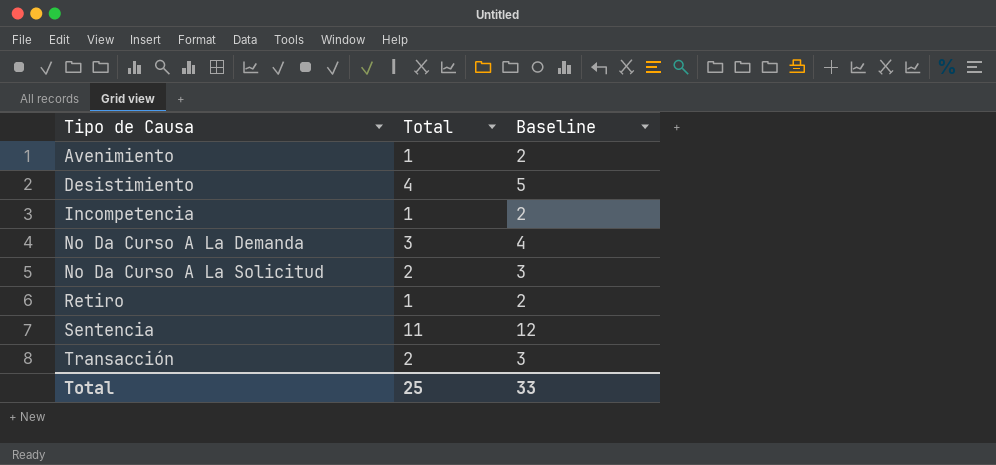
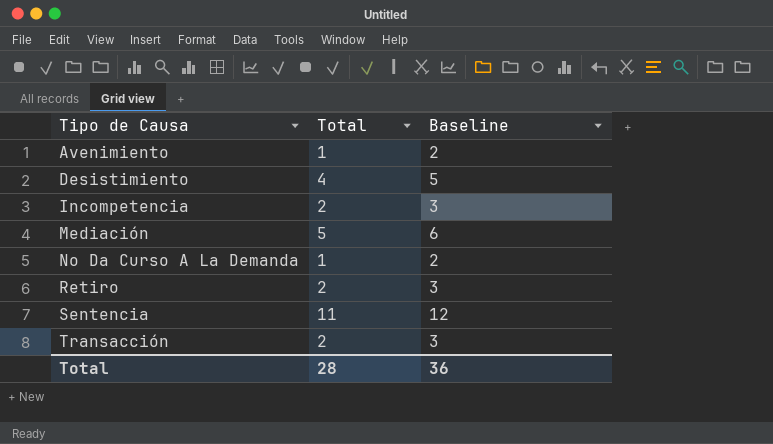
row No Da Curso A La Solicitud: 2 | 3 -> none
Incompetencia | Total: 1 -> 2
Incompetencia | Baseline: 2 -> 3
row Mediación: none -> 5 | 6
No Da Curso A La Demanda | Total: 3 -> 1
No Da Curso A La Demanda | Baseline: 4 -> 2
Retiro | Total: 1 -> 2
Retiro | Baseline: 2 -> 3
Total | Total: 25 -> 28
Total | Baseline: 33 -> 36

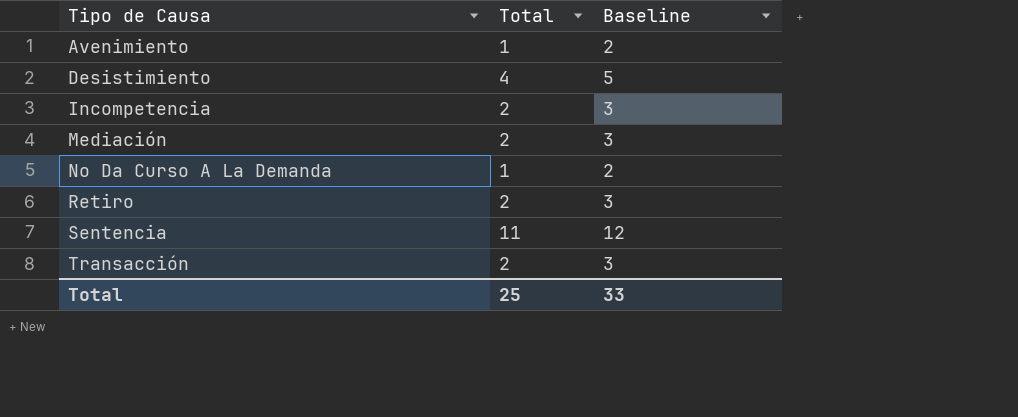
Mediación | Total: 5 -> 2
Mediación | Baseline: 6 -> 3
Total | Total: 28 -> 25
Total | Baseline: 36 -> 33

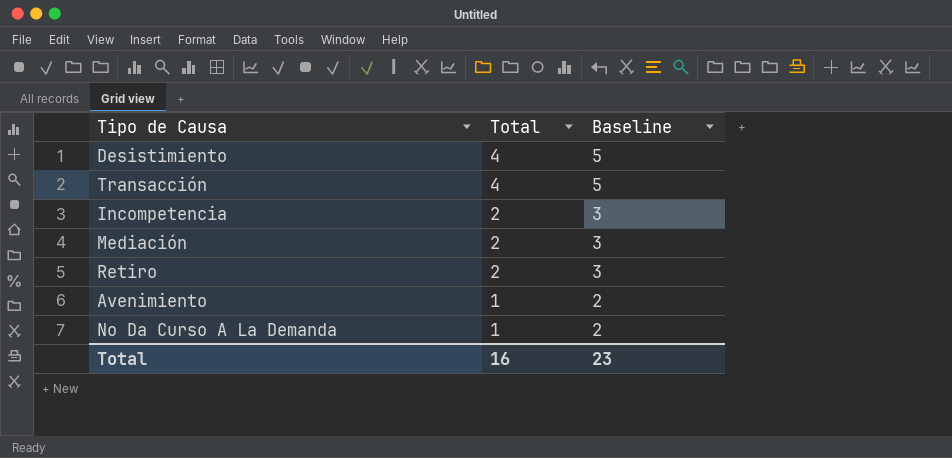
row order: Tipo de Causa ascending -> Total descending
row Sentencia: 11 | 12 -> none
Transacción | Total: 2 -> 4
Transacción | Baseline: 3 -> 5
Total | Total: 25 -> 16
Total | Baseline: 33 -> 23

